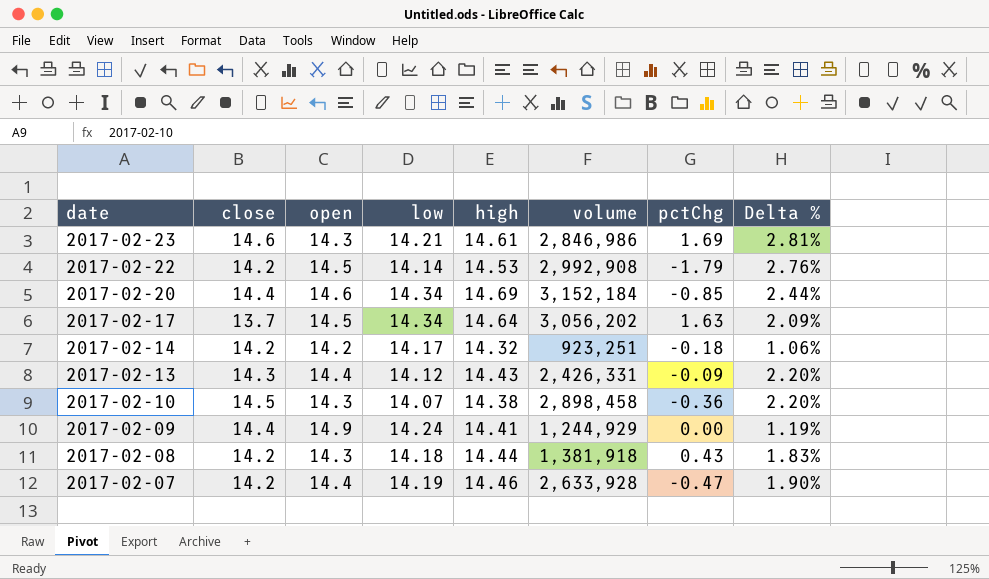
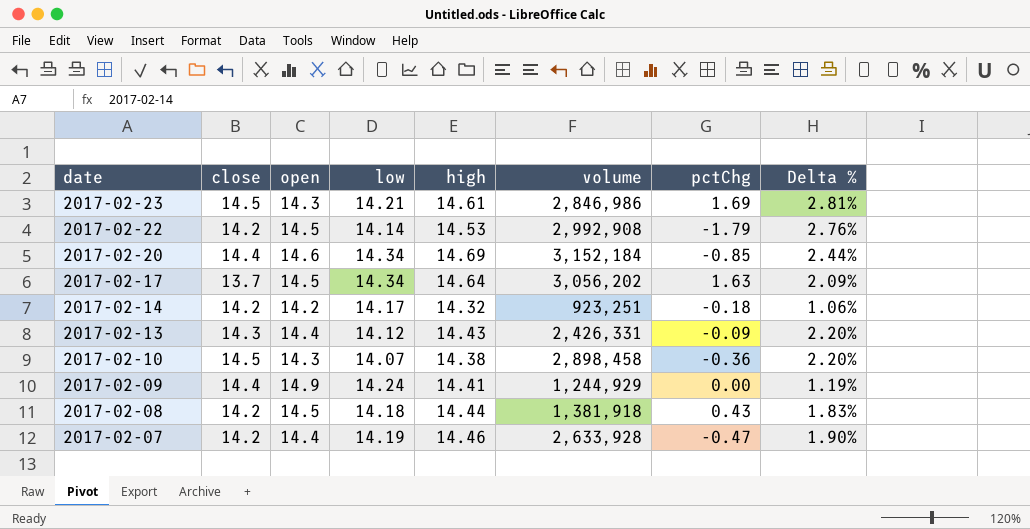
2017-02-23 | close: 14.6 -> 14.5
2017-02-08 | open: 14.3 -> 14.5

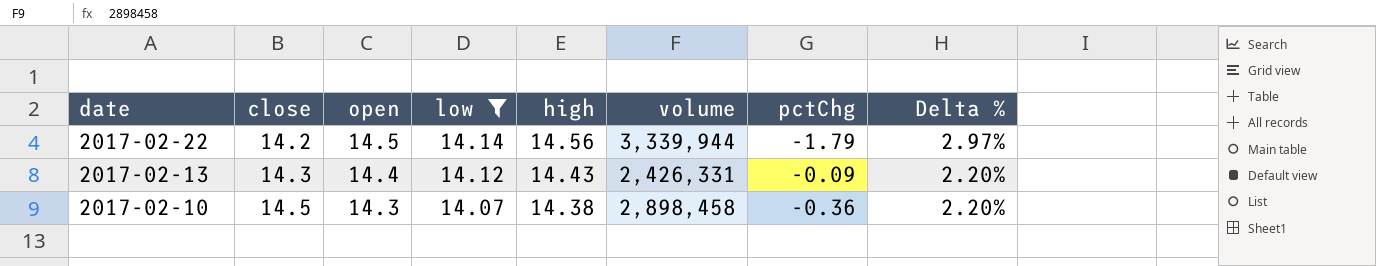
filter: none -> low <= 14.14
2017-02-22 | high: 14.53 -> 14.56
2017-02-22 | volume: 2,992,908 -> 3,339,944
2017-02-22 | Delta %: 2.76% -> 2.97%

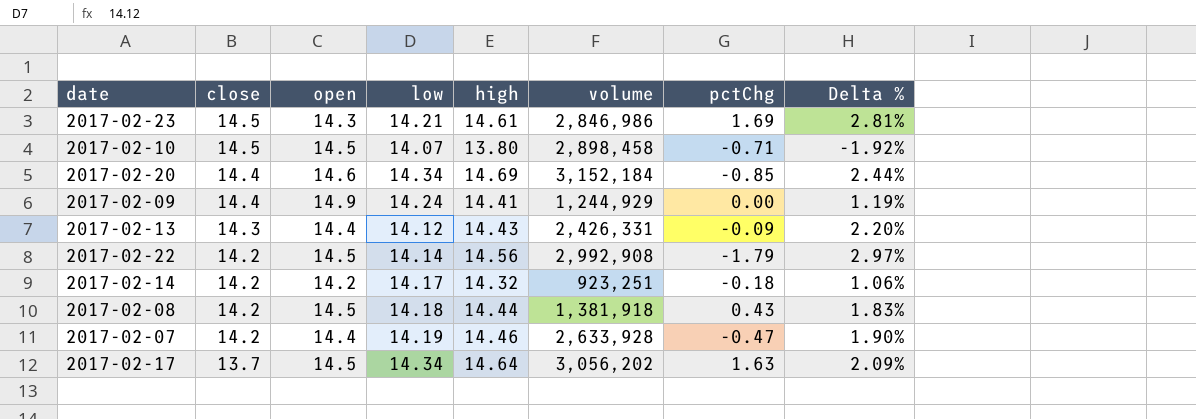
filter: low <= 14.14 -> none
row order: date descending -> close descending
2017-02-10 | open: 14.3 -> 14.5
2017-02-10 | high: 14.38 -> 13.80
2017-02-10 | pctChg: -0.36 -> -0.71
2017-02-10 | Delta %: 2.20% -> -1.92%
2017-02-22 | volume: 3,339,944 -> 2,992,908

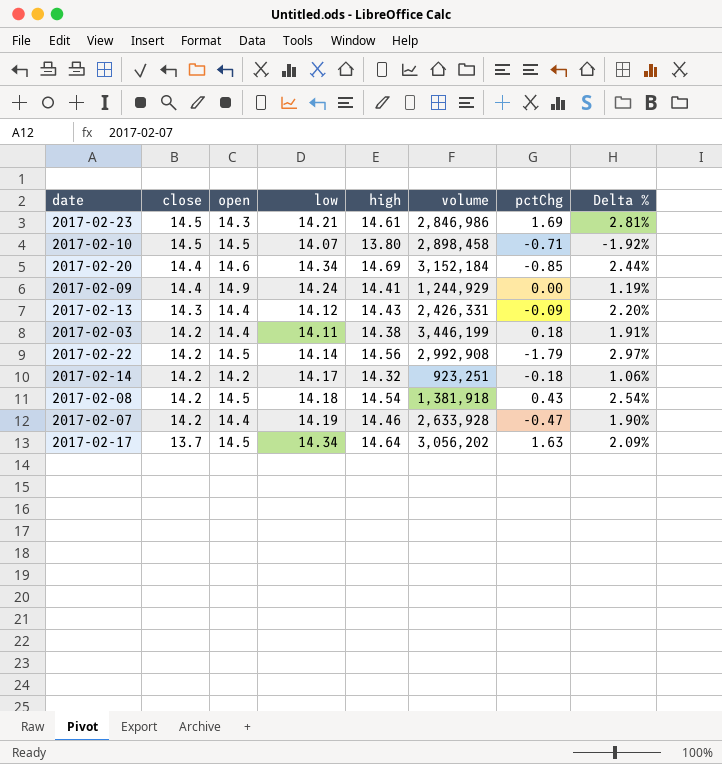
row 2017-02-03: none -> 14.2 | 14.4 | 14.11 | 14.38 | 3,446,199 | 0.18 | 1.91%
2017-02-08 | high: 14.44 -> 14.54
2017-02-08 | Delta %: 1.83% -> 2.54%

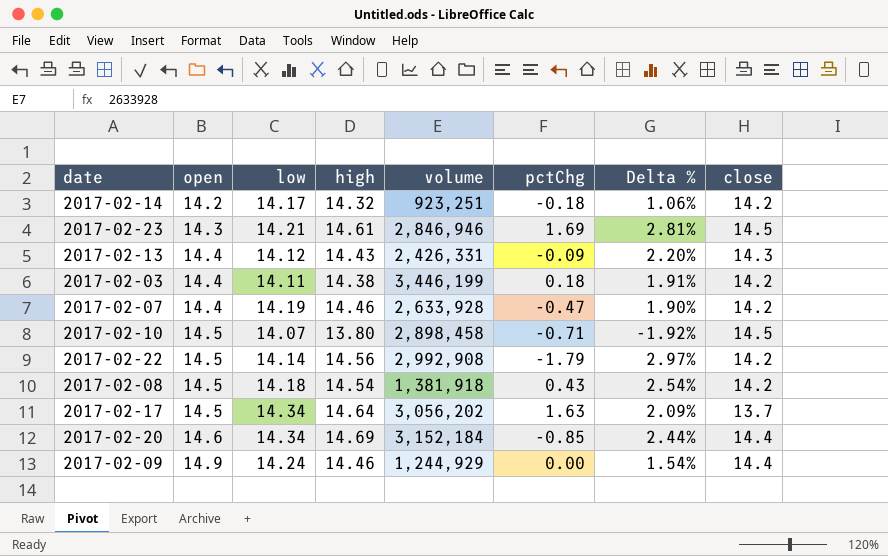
row order: close descending -> open ascending
column close | position: 2 -> 8
2017-02-23 | volume: 2,846,986 -> 2,846,946
2017-02-09 | high: 14.41 -> 14.46
2017-02-09 | Delta %: 1.19% -> 1.54%

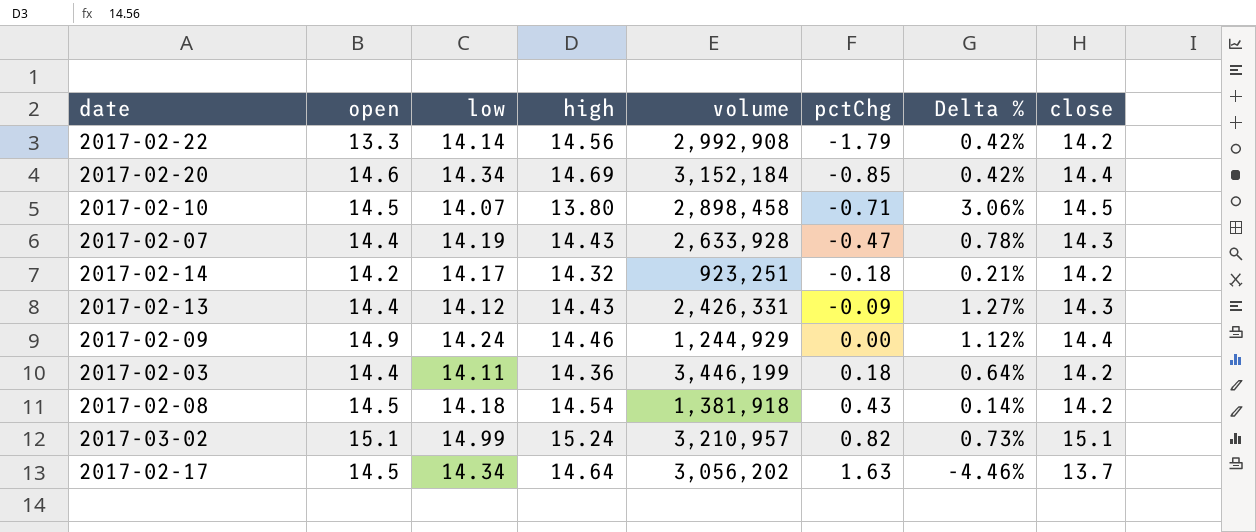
row order: open ascending -> pctChg ascending
column Delta % | formula: ([high] - [low]) / [low] -> ([close] - [low]) / [low]
row 2017-02-23: 14.3 | 14.21 | 14.61 | 2,846,946 | 1.69 | 2.81% | 14.5 -> none
2017-02-22 | open: 14.5 -> 13.3
2017-02-07 | high: 14.46 -> 14.43
2017-02-07 | close: 14.2 -> 14.3
2017-02-03 | high: 14.38 -> 14.36
row 2017-03-02: none -> 15.1 | 14.99 | 15.24 | 3,210,957 | 0.82 | 0.73% | 15.1

